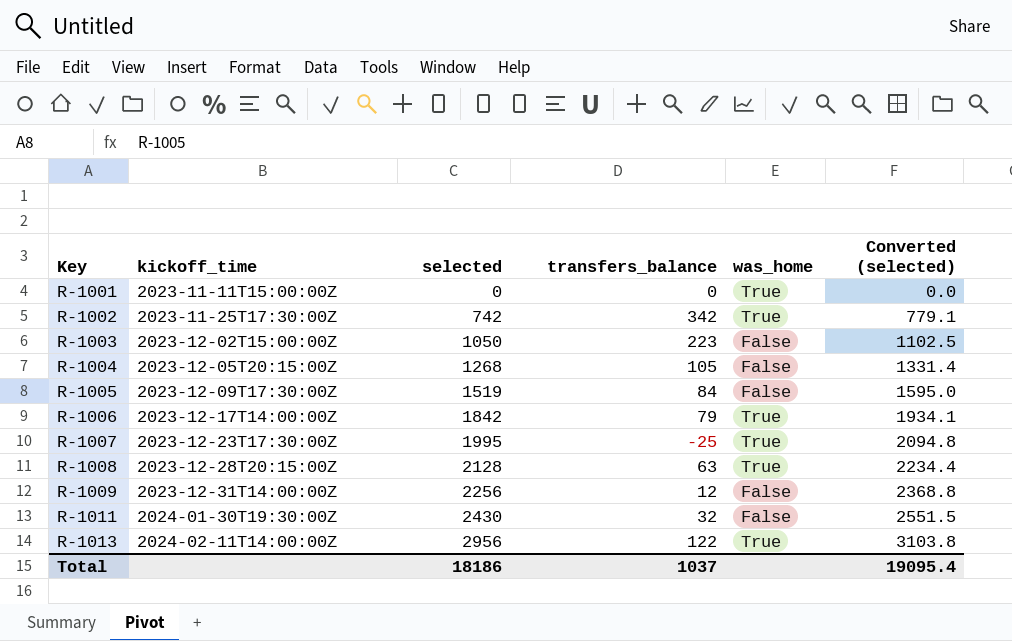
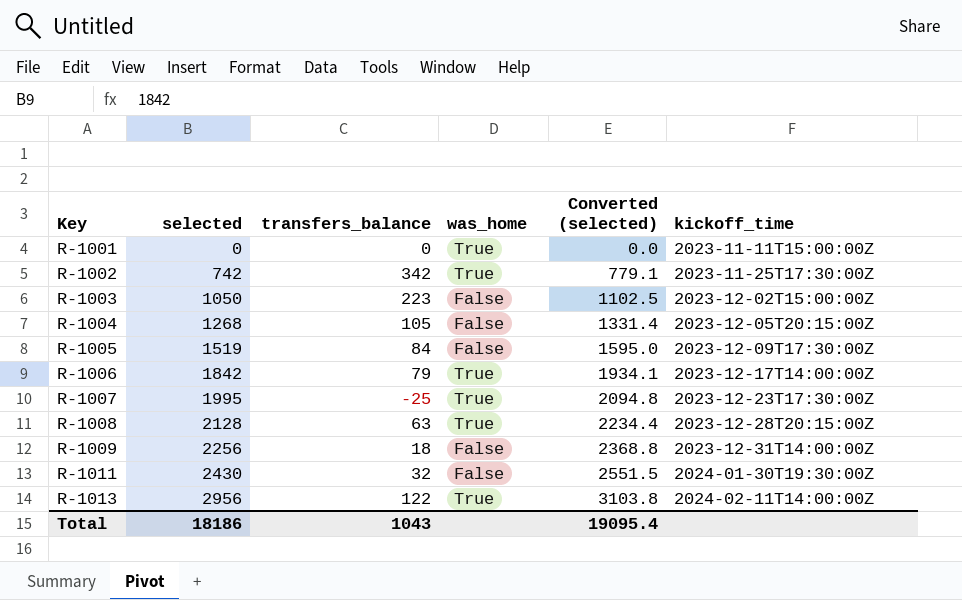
column kickoff_time | position: 2 -> 6
R-1009 | transfers_balance: 12 -> 18
Total | transfers_balance: 1037 -> 1043

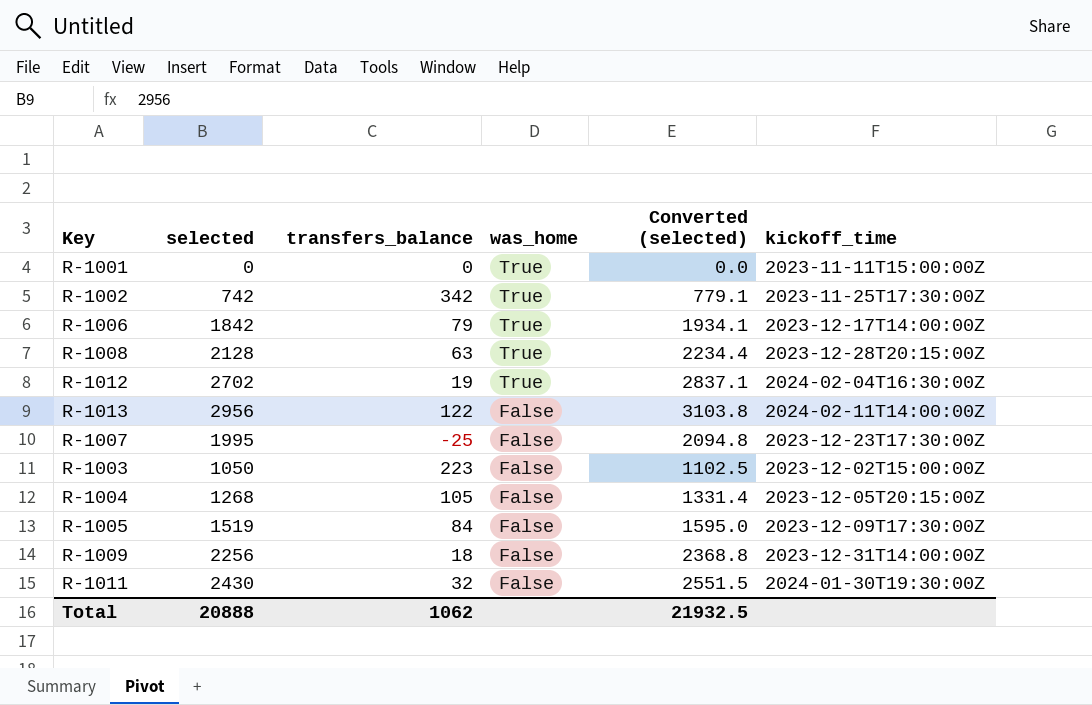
row order: Key ascending -> was_home descending
row R-1012: none -> 2702 | 19 | True | 2837.1 | 2024-02-04T16:30:00Z
R-1013 | was_home: True -> False
R-1007 | was_home: True -> False
Total | selected: 18186 -> 20888
Total | transfers_balance: 1043 -> 1062
Total | Converted (selected): 19095.4 -> 21932.5

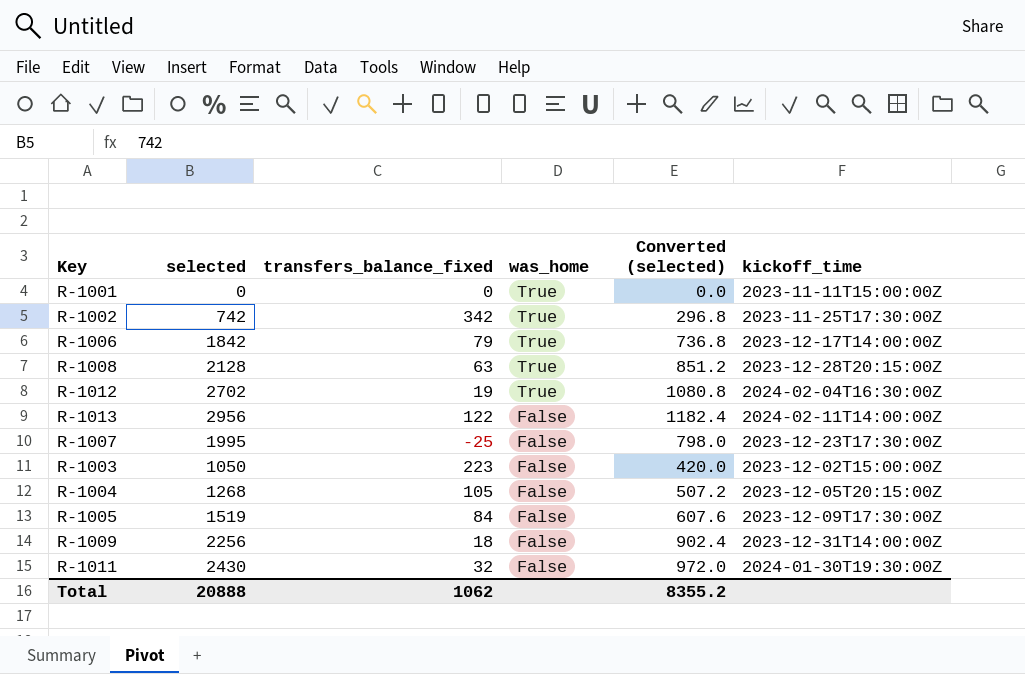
column name: transfers_balance -> transfers_balance_fixed
column Converted (selected) | formula: [selected] * 1.05 -> [selected] * 0.4
Total | Converted (selected): 21932.5 -> 8355.2

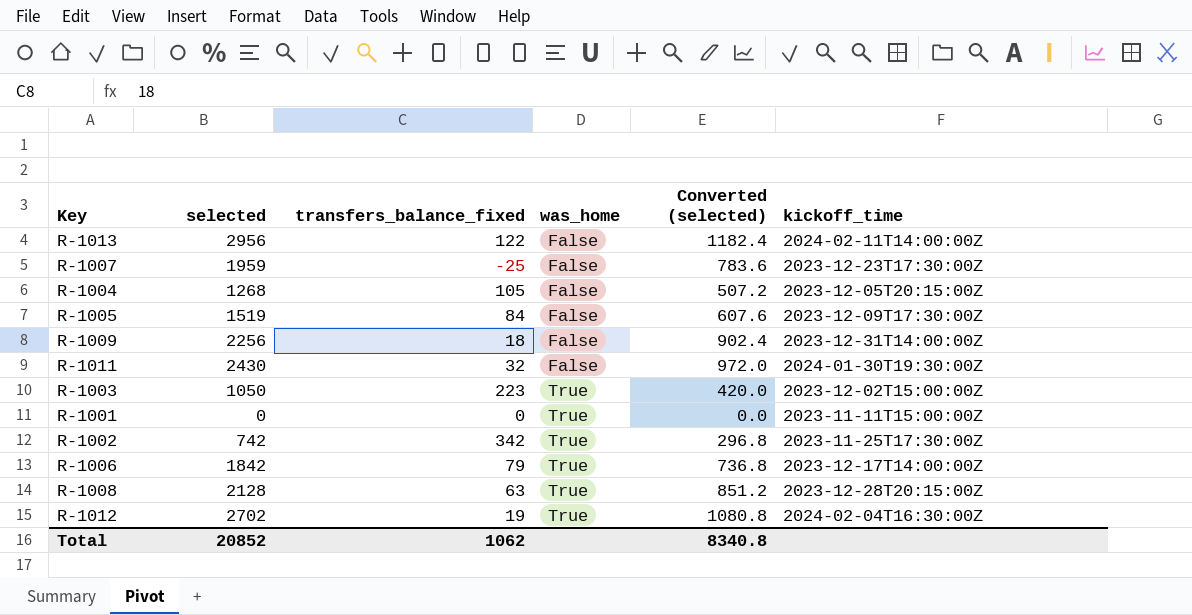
row order: was_home descending -> was_home ascending
R-1007 | selected: 1995 -> 1959
R-1007 | Converted (selected): 798.0 -> 783.6
R-1003 | was_home: False -> True
Total | selected: 20888 -> 20852
Total | Converted (selected): 8355.2 -> 8340.8

